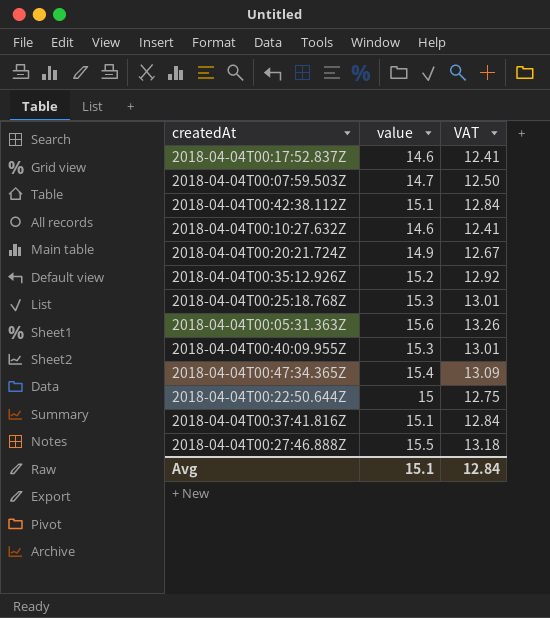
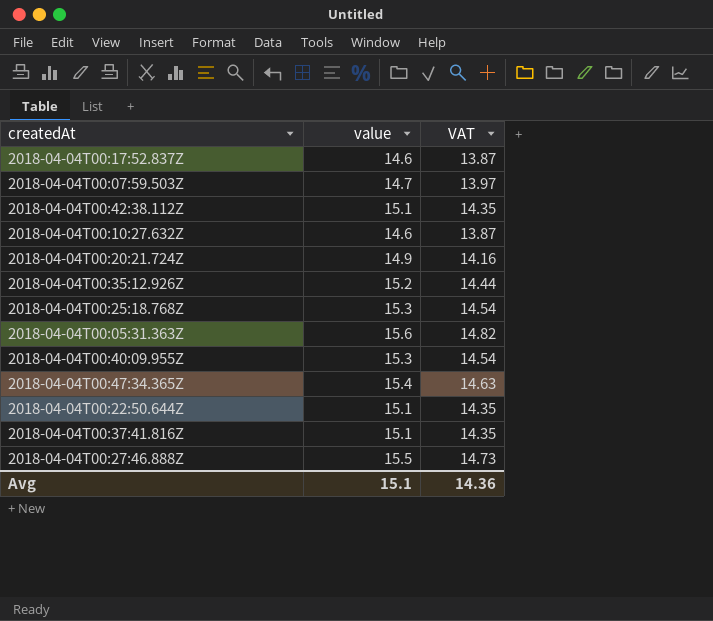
column VAT | formula: [value] * 0.85 -> [value] * 0.95
2018-04-04T00:22:50.644Z | value: 15 -> 15.1
Avg | VAT: 12.84 -> 14.36

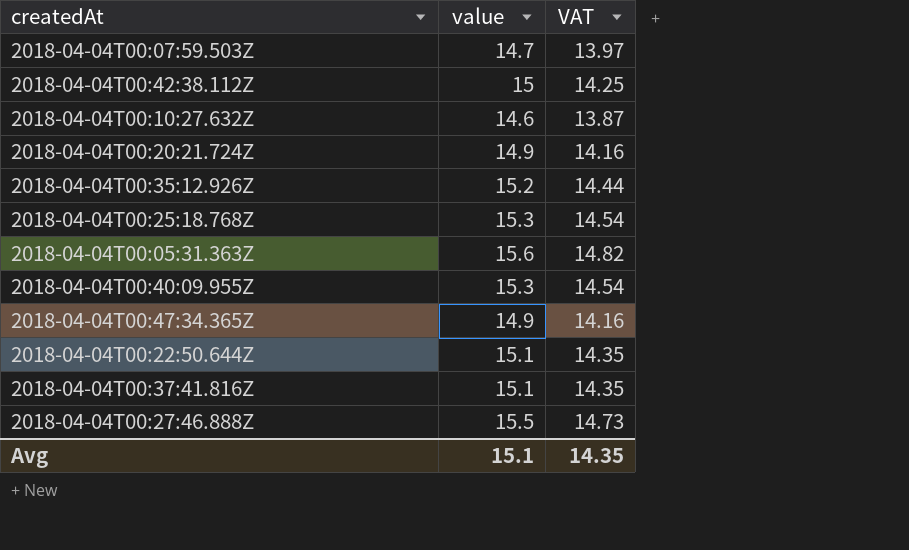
row 2018-04-04T00:17:52.837Z: 14.6 | 13.87 -> none
2018-04-04T00:42:38.112Z | value: 15.1 -> 15
2018-04-04T00:42:38.112Z | VAT: 14.35 -> 14.25
2018-04-04T00:47:34.365Z | value: 15.4 -> 14.9
2018-04-04T00:47:34.365Z | VAT: 14.63 -> 14.16
Avg | VAT: 14.36 -> 14.35

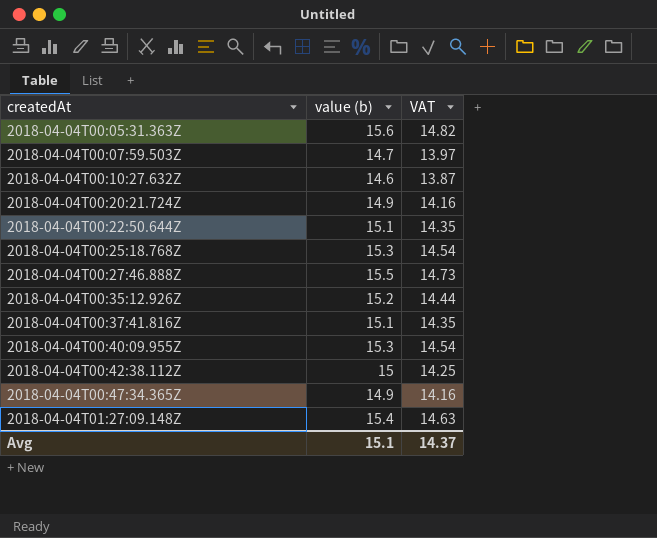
row order: none -> createdAt ascending
column name: value -> value (b)
row 2018-04-04T01:27:09.148Z: none -> 15.4 | 14.63
Avg | VAT: 14.35 -> 14.37

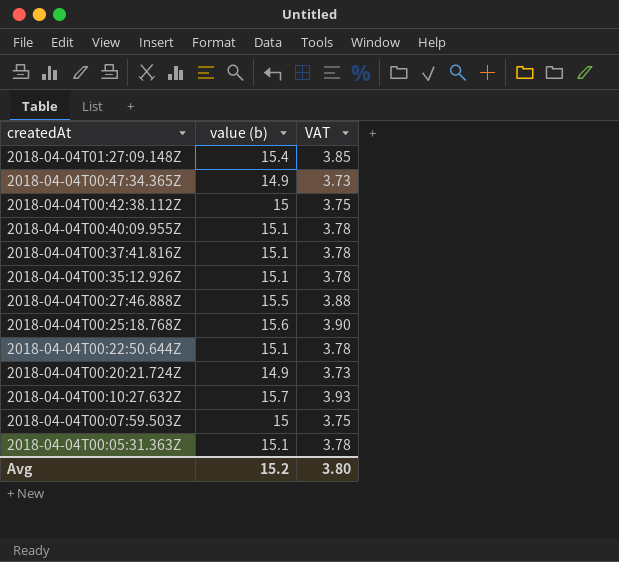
row order: createdAt ascending -> createdAt descending
column VAT | formula: [value (b)] * 0.95 -> [value (b)] * 0.25
2018-04-04T00:40:09.955Z | value (b): 15.3 -> 15.1
2018-04-04T00:35:12.926Z | value (b): 15.2 -> 15.1
2018-04-04T00:25:18.768Z | value (b): 15.3 -> 15.6
2018-04-04T00:10:27.632Z | value (b): 14.6 -> 15.7
2018-04-04T00:07:59.503Z | value (b): 14.7 -> 15
2018-04-04T00:05:31.363Z | value (b): 15.6 -> 15.1
Avg | value (b): 15.1 -> 15.2
Avg | VAT: 14.37 -> 3.80

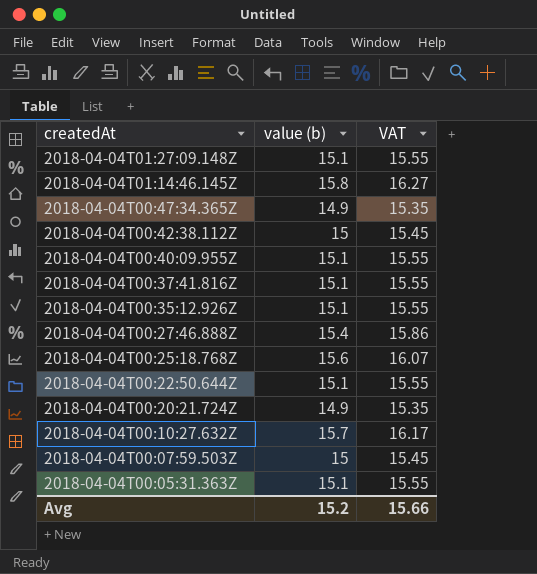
column VAT | formula: [value (b)] * 0.25 -> [value (b)] * 1.03
2018-04-04T01:27:09.148Z | value (b): 15.4 -> 15.1
row 2018-04-04T01:14:46.145Z: none -> 15.8 | 16.27
2018-04-04T00:27:46.888Z | value (b): 15.5 -> 15.4
Avg | VAT: 3.80 -> 15.66

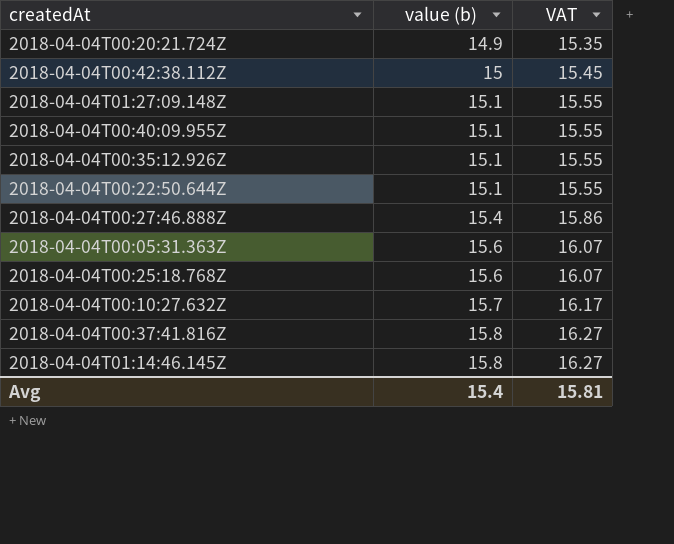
row order: createdAt descending -> value (b) ascending
row 2018-04-04T00:47:34.365Z: 14.9 | 15.35 -> none
row 2018-04-04T00:07:59.503Z: 15 | 15.45 -> none
2018-04-04T00:05:31.363Z | value (b): 15.1 -> 15.6
2018-04-04T00:05:31.363Z | VAT: 15.55 -> 16.07
2018-04-04T00:37:41.816Z | value (b): 15.1 -> 15.8
2018-04-04T00:37:41.816Z | VAT: 15.55 -> 16.27
Avg | value (b): 15.2 -> 15.4
Avg | VAT: 15.66 -> 15.81

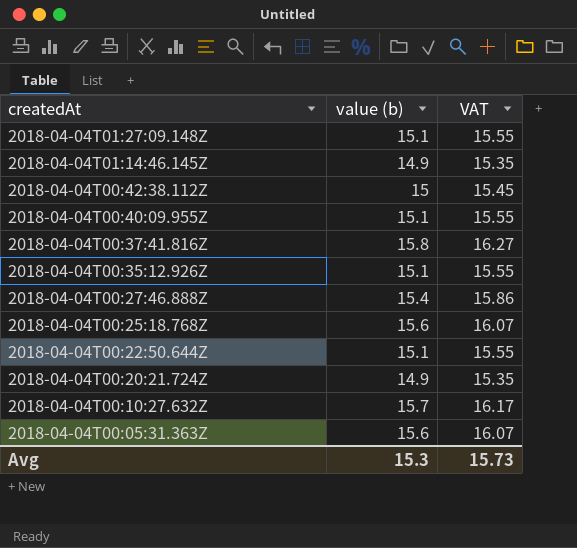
row order: value (b) ascending -> createdAt descending
2018-04-04T01:14:46.145Z | value (b): 15.8 -> 14.9
2018-04-04T01:14:46.145Z | VAT: 16.27 -> 15.35
Avg | value (b): 15.4 -> 15.3
Avg | VAT: 15.81 -> 15.73

